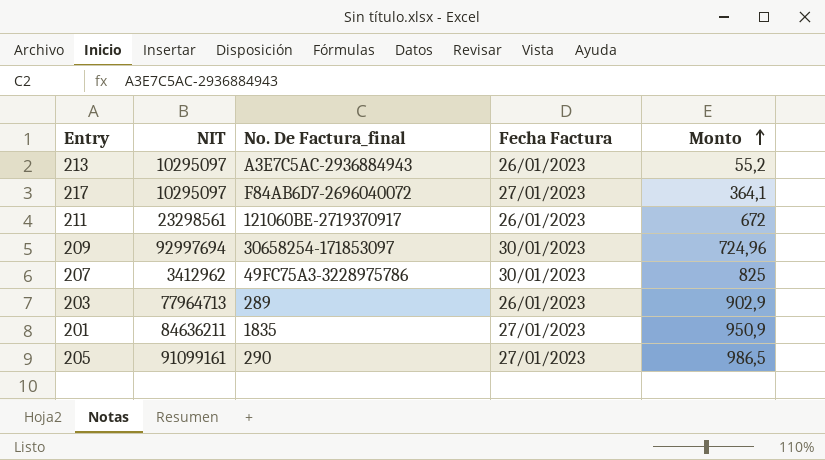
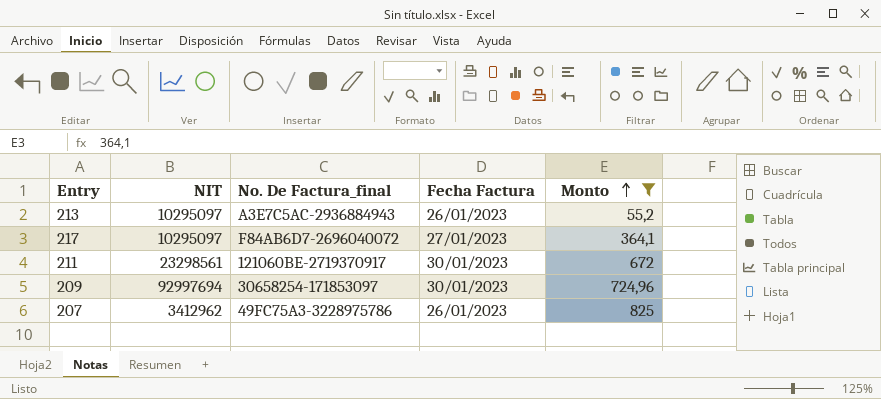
filter: none -> Monto <= 825
211 | Fecha Factura: 26/01/2023 -> 30/01/2023
207 | Fecha Factura: 30/01/2023 -> 26/01/2023

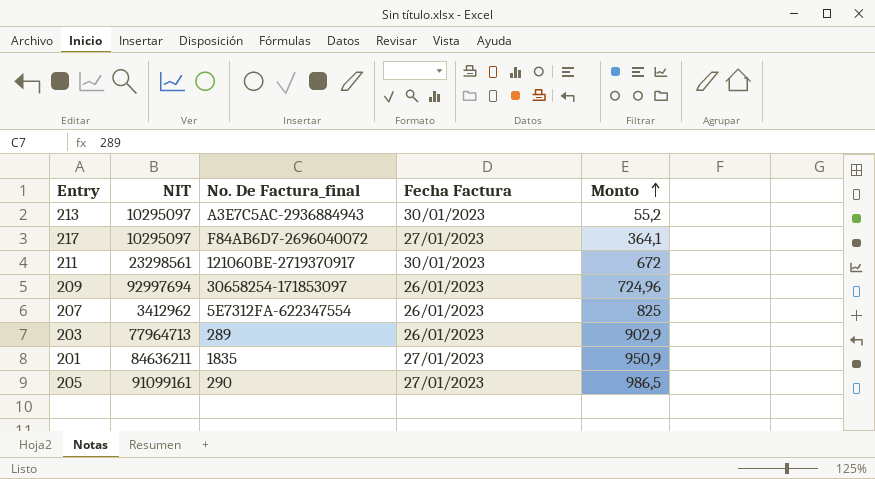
filter: Monto <= 825 -> none
213 | Fecha Factura: 26/01/2023 -> 30/01/2023
209 | Fecha Factura: 30/01/2023 -> 26/01/2023
207 | No. De Factura_final: 49FC75A3-3228975786 -> 5E7312FA-622347554

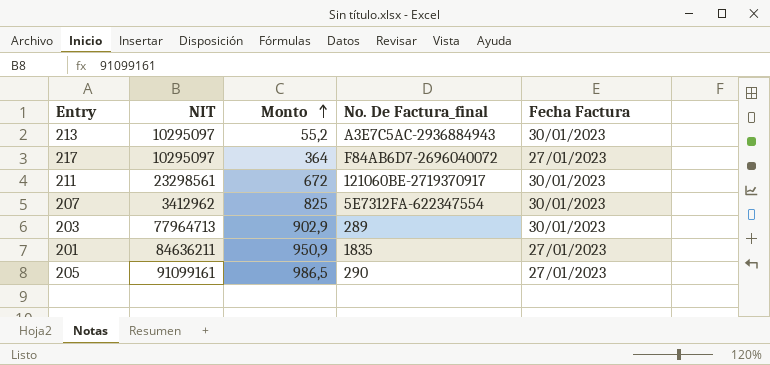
column Monto | position: 5 -> 3
row 209: 92997694 | 30658254-171853097 | 26/01/2023 | 724,96 -> none
217 | Monto: 364,1 -> 364
207 | Fecha Factura: 26/01/2023 -> 30/01/2023
203 | Fecha Factura: 26/01/2023 -> 30/01/2023

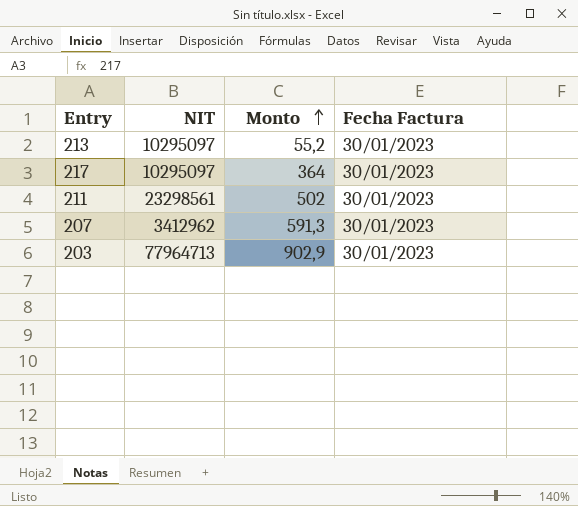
column No. De Factura_final | position: 4 -> none
row 201: 84636211 | 950,9 | 1835 | 27/01/2023 -> none
row 205: 91099161 | 986,5 | 290 | 27/01/2023 -> none
217 | Fecha Factura: 27/01/2023 -> 30/01/2023
211 | Monto: 672 -> 502
207 | Monto: 825 -> 591,3

